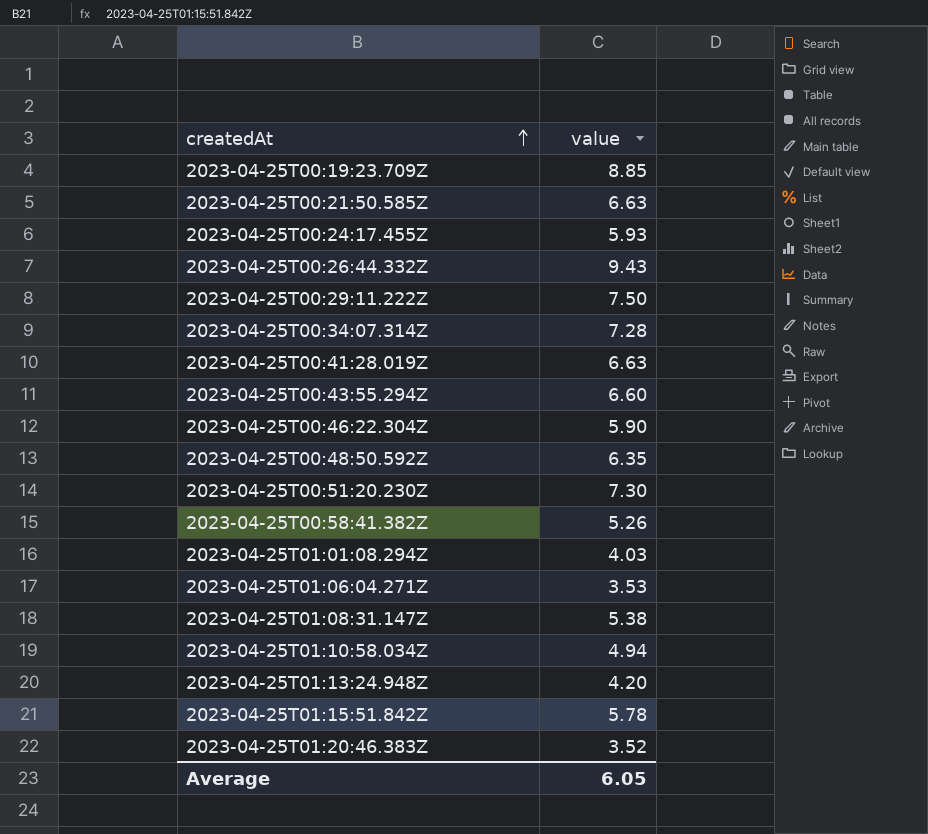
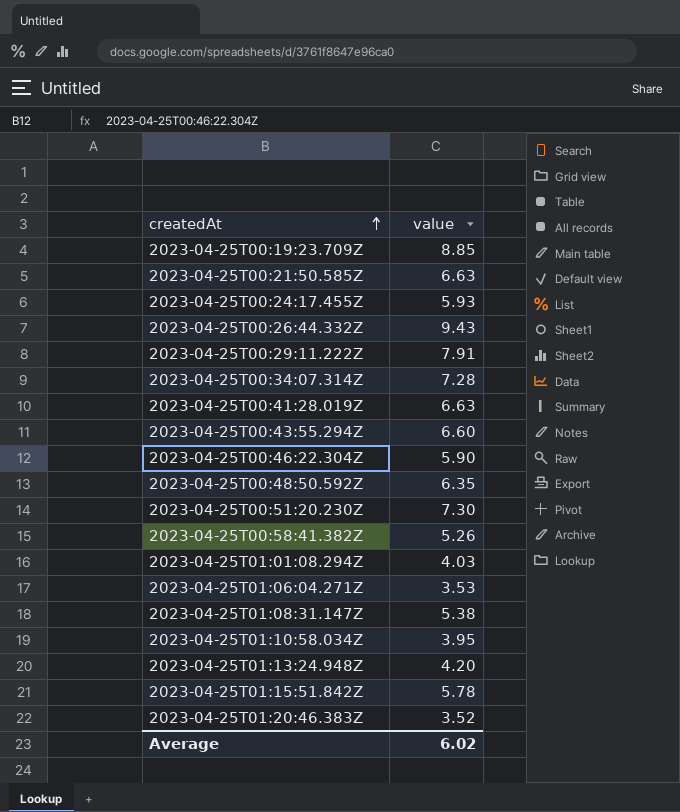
2023-04-25T00:29:11.222Z | value: 7.50 -> 7.91
2023-04-25T01:10:58.034Z | value: 4.94 -> 3.95
Average | value: 6.05 -> 6.02

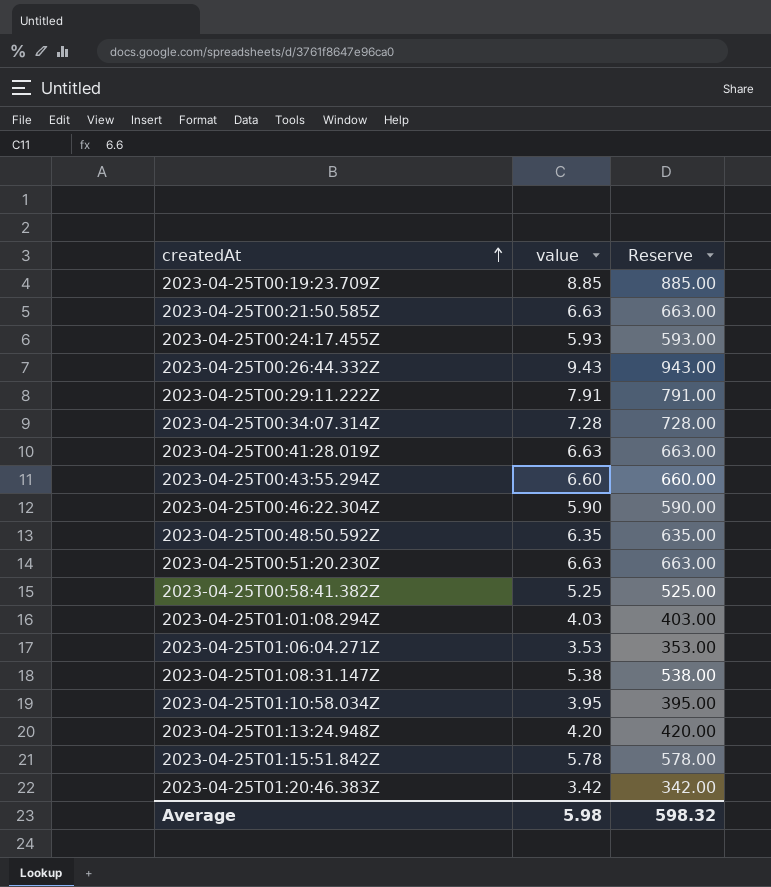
column Reserve | formula: none -> [value] * 100
2023-04-25T00:51:20.230Z | value: 7.30 -> 6.63
2023-04-25T00:58:41.382Z | value: 5.26 -> 5.25
2023-04-25T01:20:46.383Z | value: 3.52 -> 3.42
Average | value: 6.02 -> 5.98

